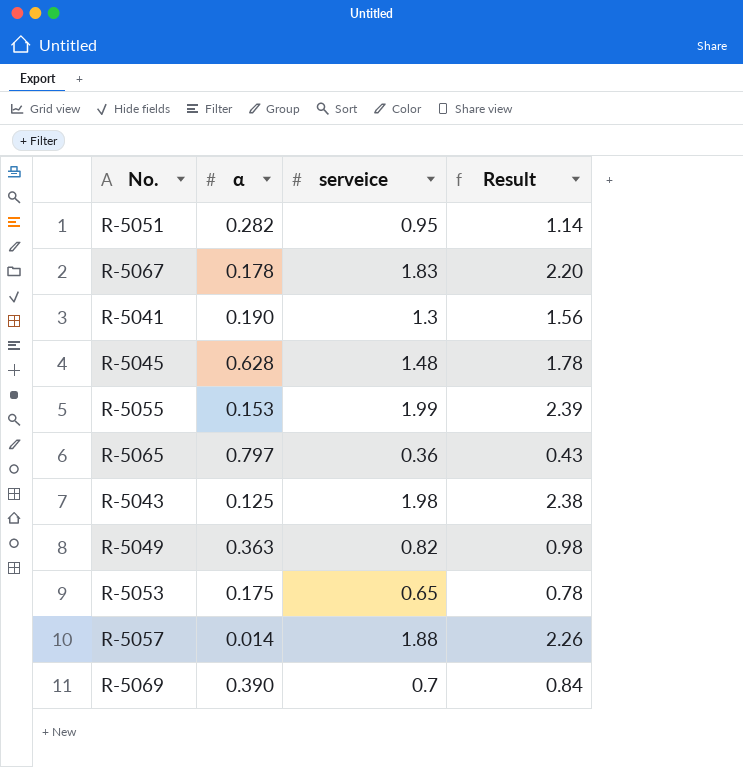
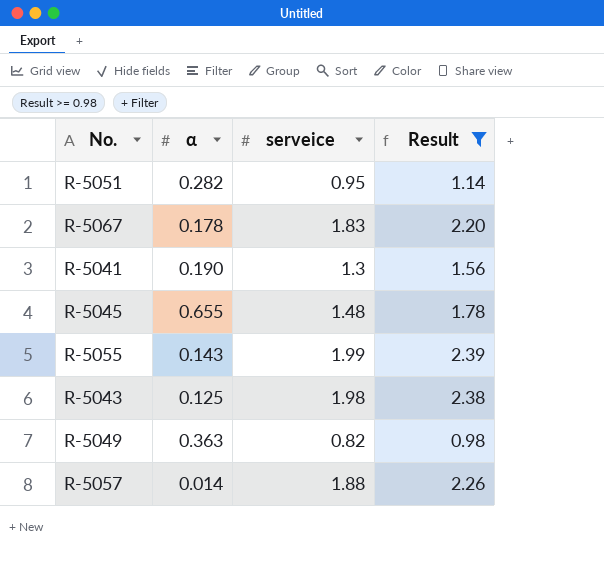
filter: none -> Result >= 0.98
R-5045 | α: 0.628 -> 0.655
R-5055 | α: 0.153 -> 0.143

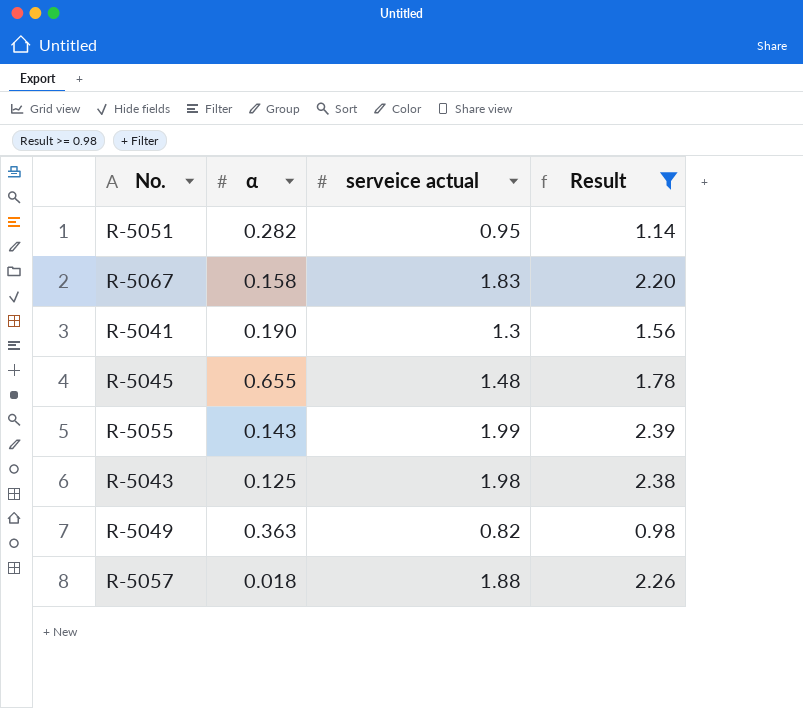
column name: serveice -> serveice actual
R-5067 | α: 0.178 -> 0.158
R-5057 | α: 0.014 -> 0.018

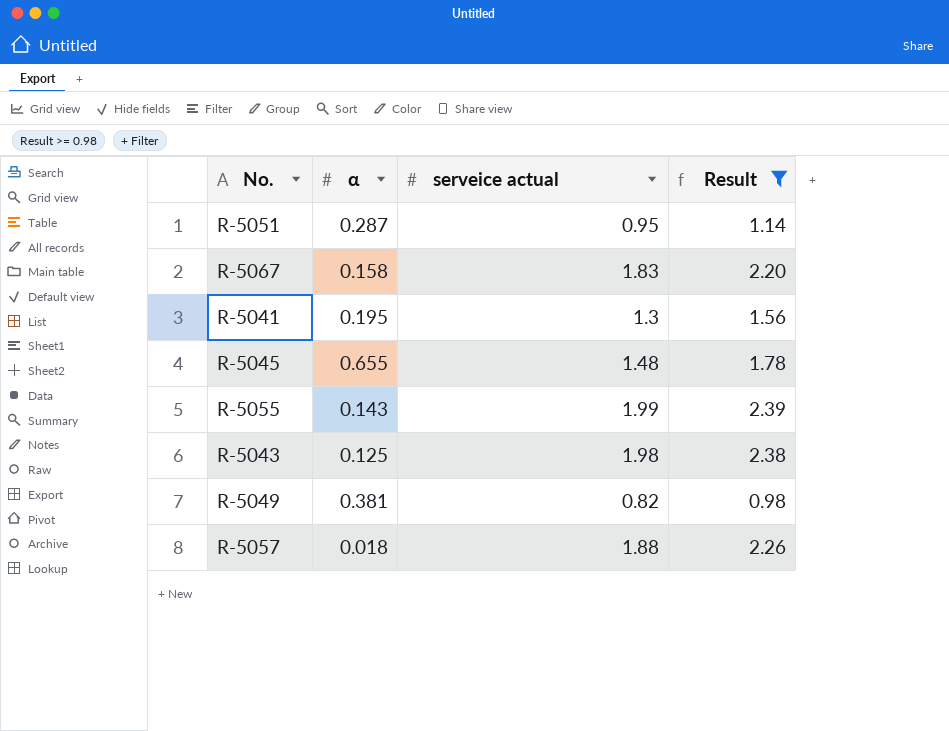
R-5051 | α: 0.282 -> 0.287
R-5041 | α: 0.190 -> 0.195
R-5049 | α: 0.363 -> 0.381

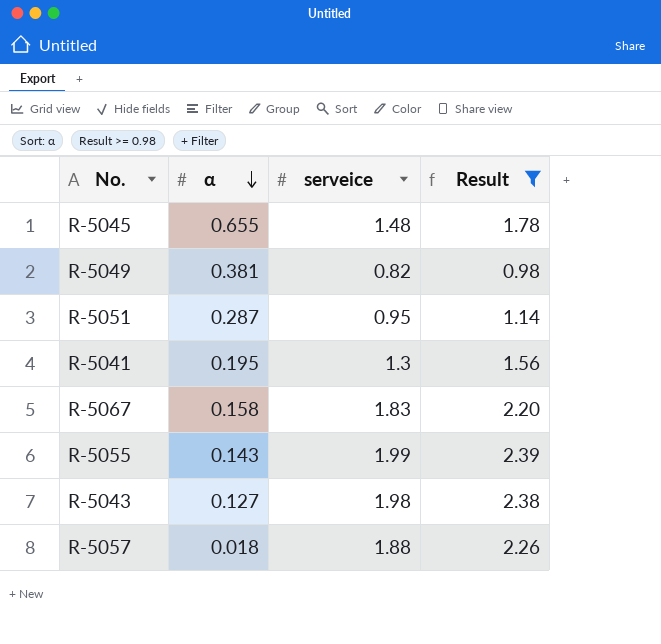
row order: none -> α descending
column name: serveice actual -> serveice
R-5043 | α: 0.125 -> 0.127

